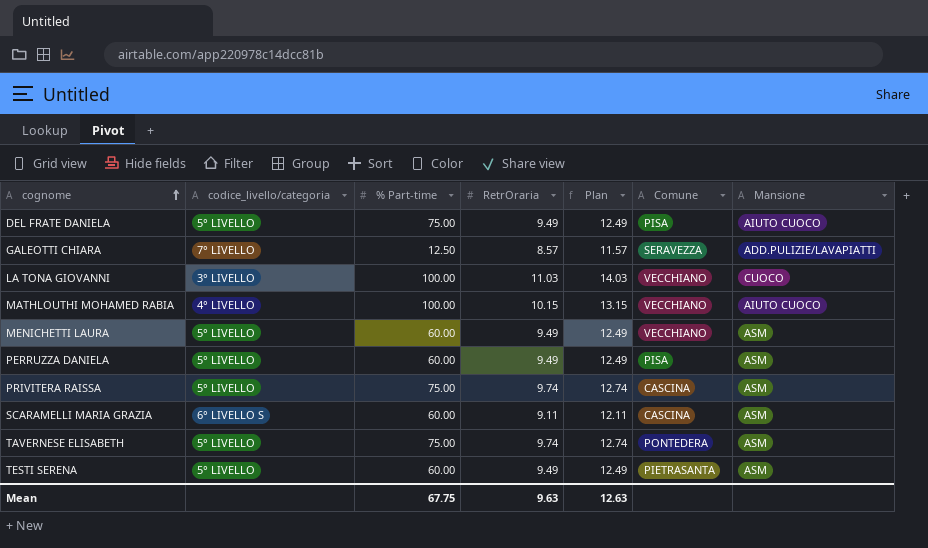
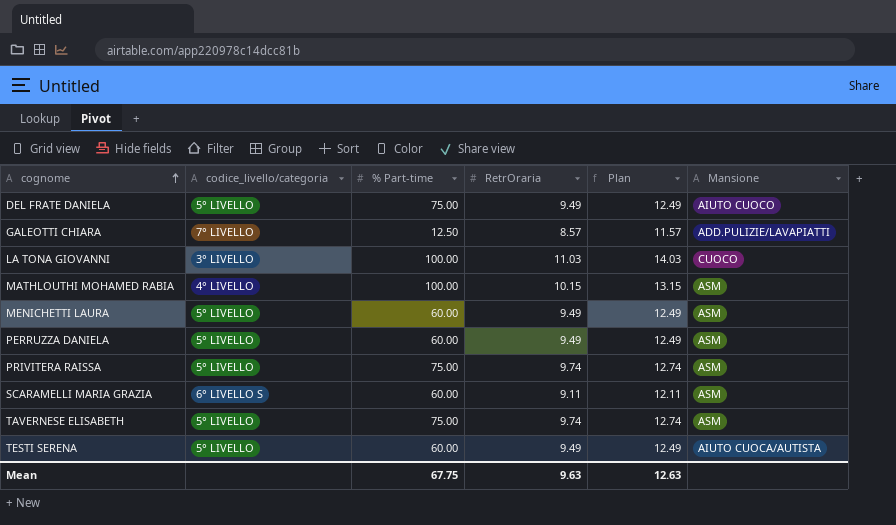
column Comune | position: 6 -> none
MATHLOUTHI MOHAMED RABIA | Mansione: AIUTO CUOCO -> ASM
TESTI SERENA | Mansione: ASM -> AIUTO CUOCA/AUTISTA

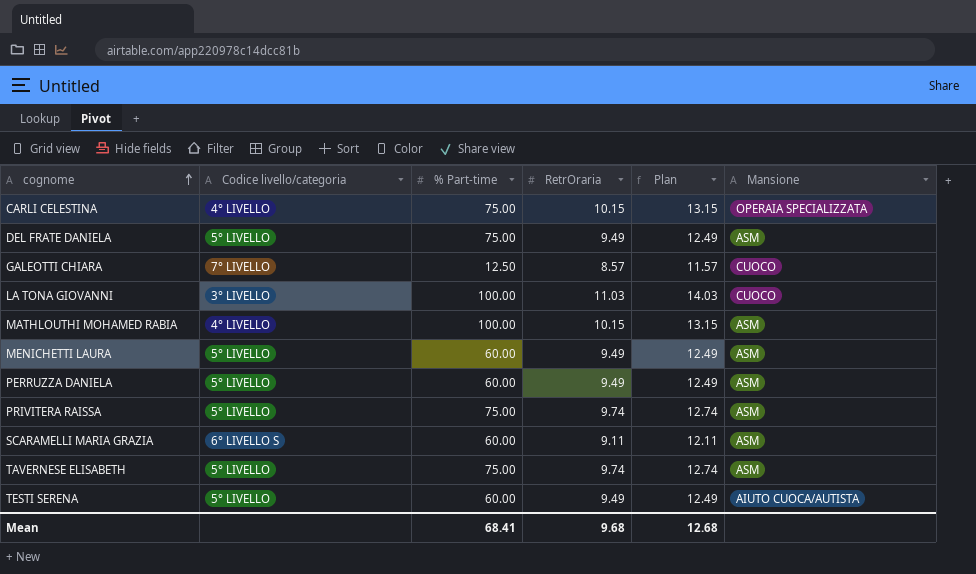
column name: codice_livello/categoria -> Codice livello/categoria
row CARLI CELESTINA: none -> 4° LIVELLO | 75.00 | 10.15 | 13.15 | OPERAIA SPECIALIZZATA
DEL FRATE DANIELA | Mansione: AIUTO CUOCO -> ASM
GALEOTTI CHIARA | Mansione: ADD.PULIZIE/LAVAPIATTI -> CUOCO
Mean | % Part-time: 67.75 -> 68.41
Mean | RetrOraria: 9.63 -> 9.68
Mean | Plan: 12.63 -> 12.68

